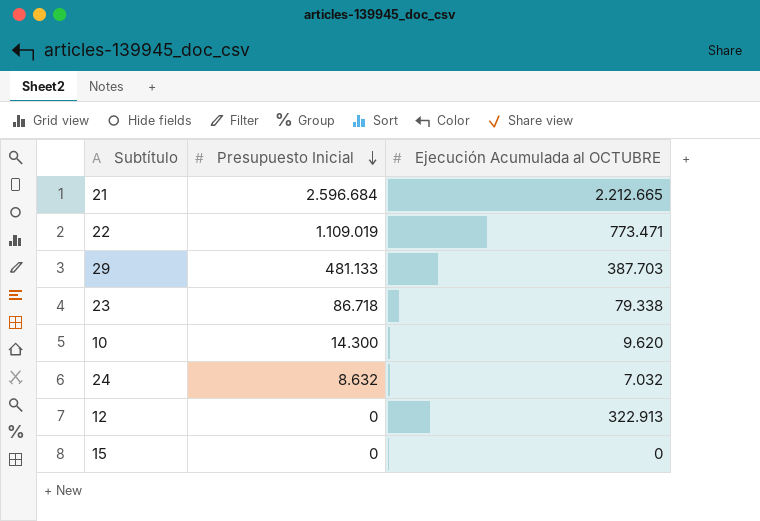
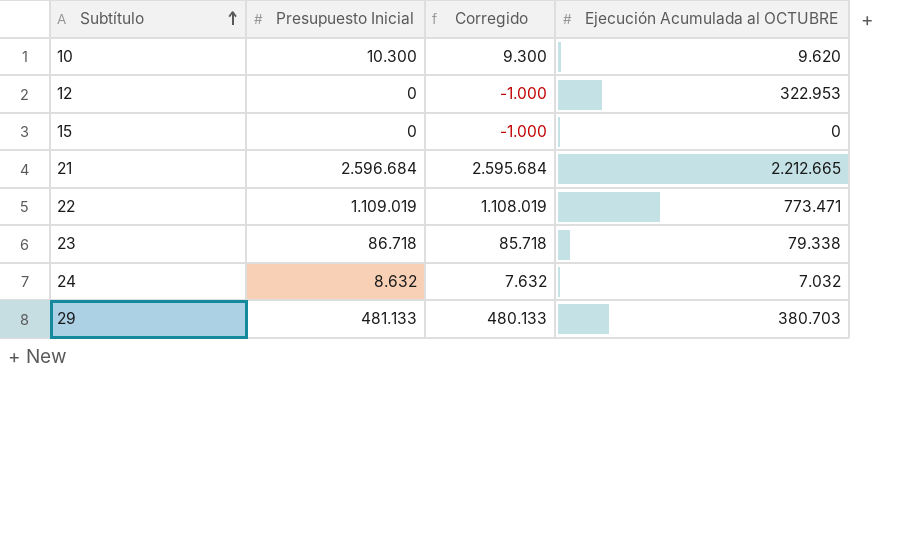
row order: Presupuesto Inicial descending -> Subtítulo ascending
column Corregido | formula: none -> [Presupuesto Inicial] - 1000
10 | Presupuesto Inicial: 14.300 -> 10.300
12 | Ejecución Acumulada al OCTUBRE: 322.913 -> 322.953
29 | Ejecución Acumulada al OCTUBRE: 387.703 -> 380.703

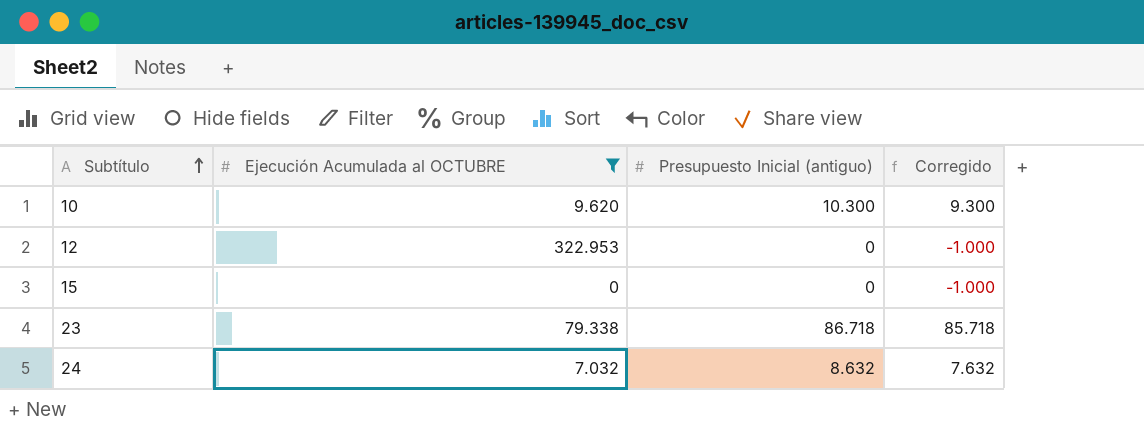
filter: none -> Ejecución Acumulada al OCTUBRE <= 322.953
column Ejecución Acumulada al OCTUBRE | position: 4 -> 2
column name: Presupuesto Inicial -> Presupuesto Inicial (antiguo)

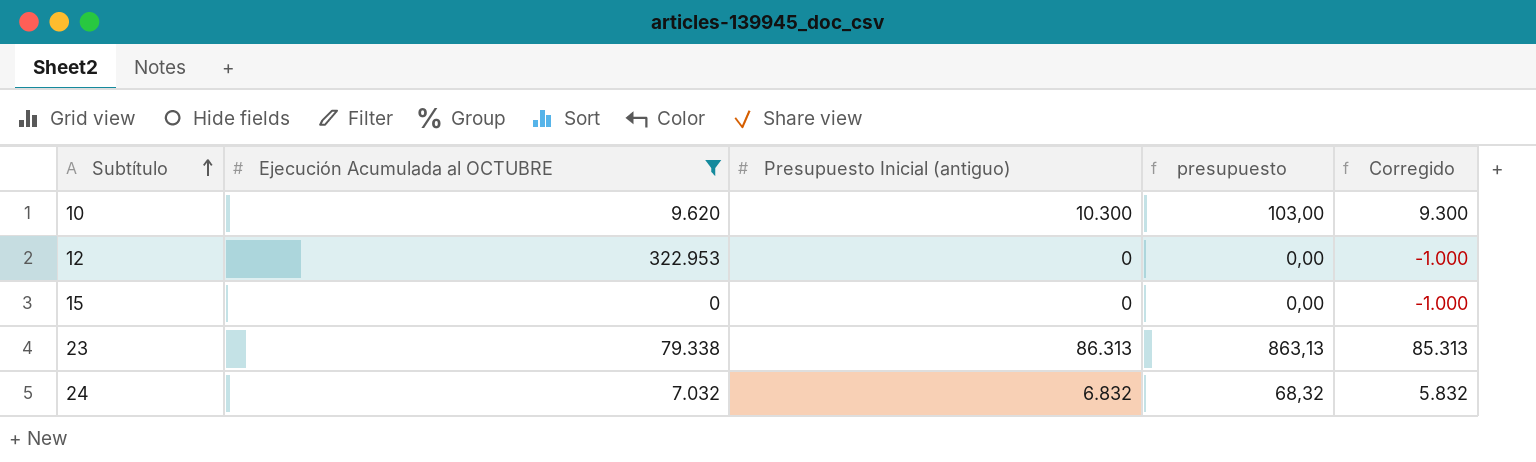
column presupuesto | formula: none -> [Presupuesto Inicial (antiguo)] * 0,01
23 | Presupuesto Inicial (antiguo): 86.718 -> 86.313
23 | Corregido: 85.718 -> 85.313
24 | Presupuesto Inicial (antiguo): 8.632 -> 6.832
24 | Corregido: 7.632 -> 5.832

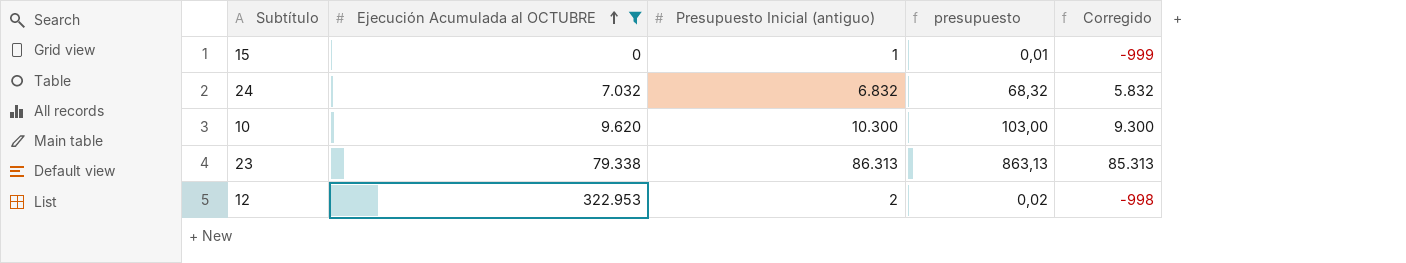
row order: Subtítulo ascending -> Ejecución Acumulada al OCTUBRE ascending
15 | Presupuesto Inicial (antiguo): 0 -> 1
15 | presupuesto: 0,00 -> 0,01
15 | Corregido: -1.000 -> -999
12 | Presupuesto Inicial (antiguo): 0 -> 2
12 | presupuesto: 0,00 -> 0,02
12 | Corregido: -1.000 -> -998

